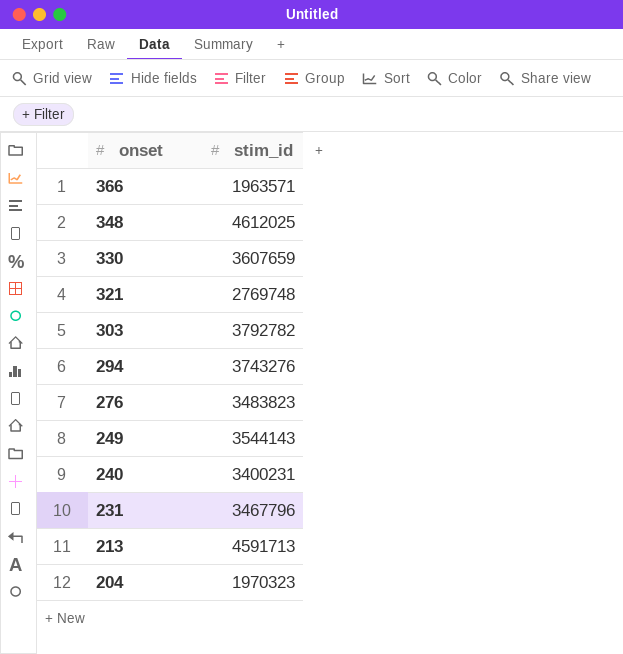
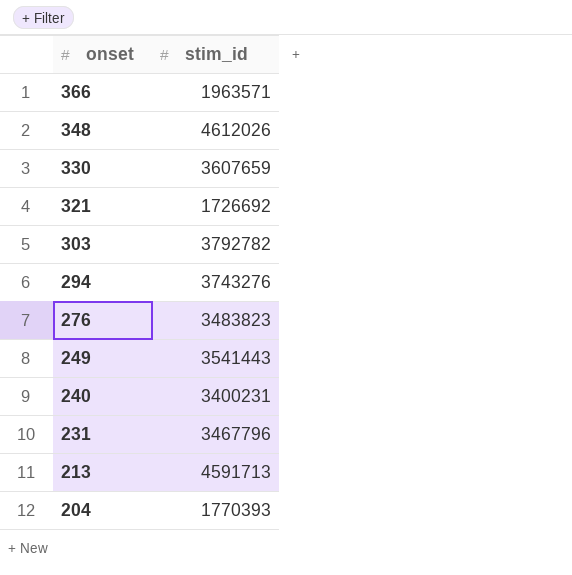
348 | stim_id: 4612025 -> 4612026
321 | stim_id: 2769748 -> 1726692
249 | stim_id: 3544143 -> 3541443
204 | stim_id: 1970323 -> 1770393

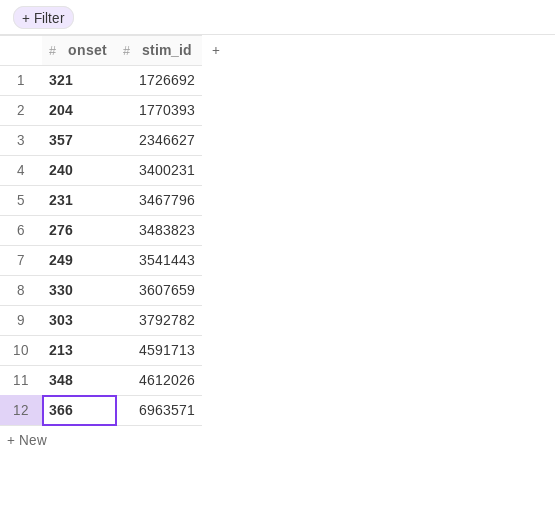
row order: onset descending -> stim_id ascending
row 294: 3743276 -> none
row 357: none -> 2346627
366 | stim_id: 1963571 -> 6963571

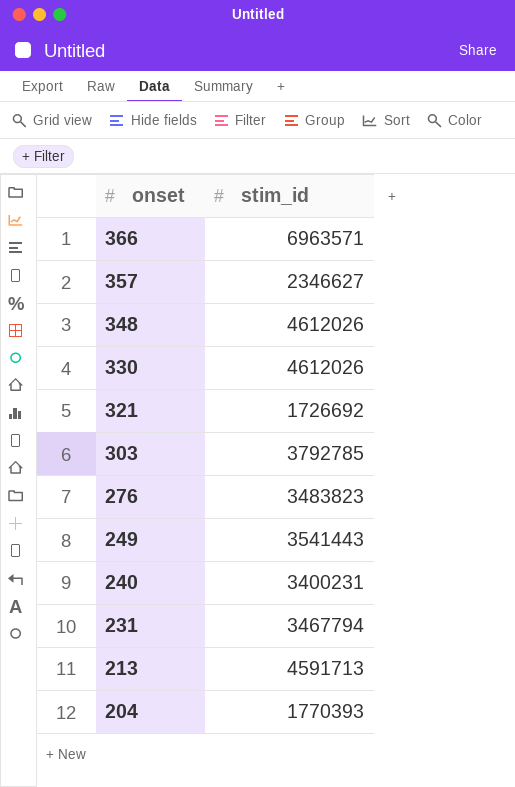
row order: stim_id ascending -> onset descending
330 | stim_id: 3607659 -> 4612026
303 | stim_id: 3792782 -> 3792785
231 | stim_id: 3467796 -> 3467794

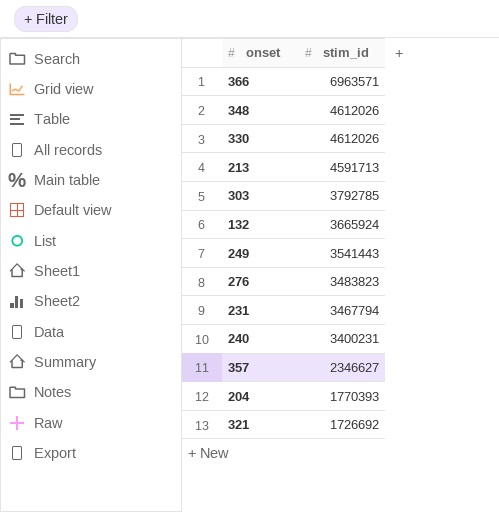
row order: onset descending -> stim_id descending
row 132: none -> 3665924

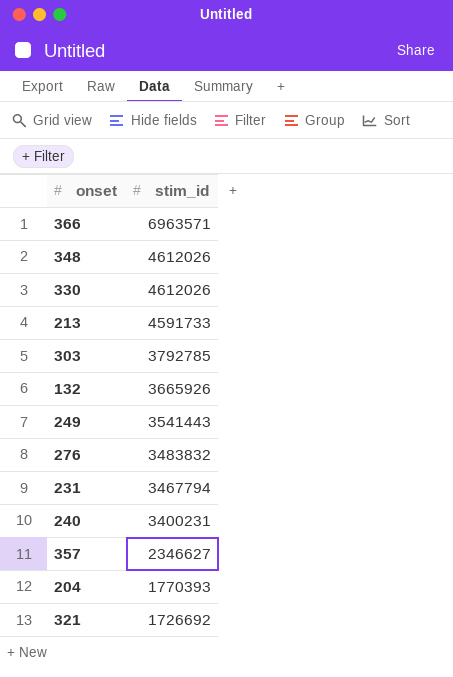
213 | stim_id: 4591713 -> 4591733
132 | stim_id: 3665924 -> 3665926
276 | stim_id: 3483823 -> 3483832

